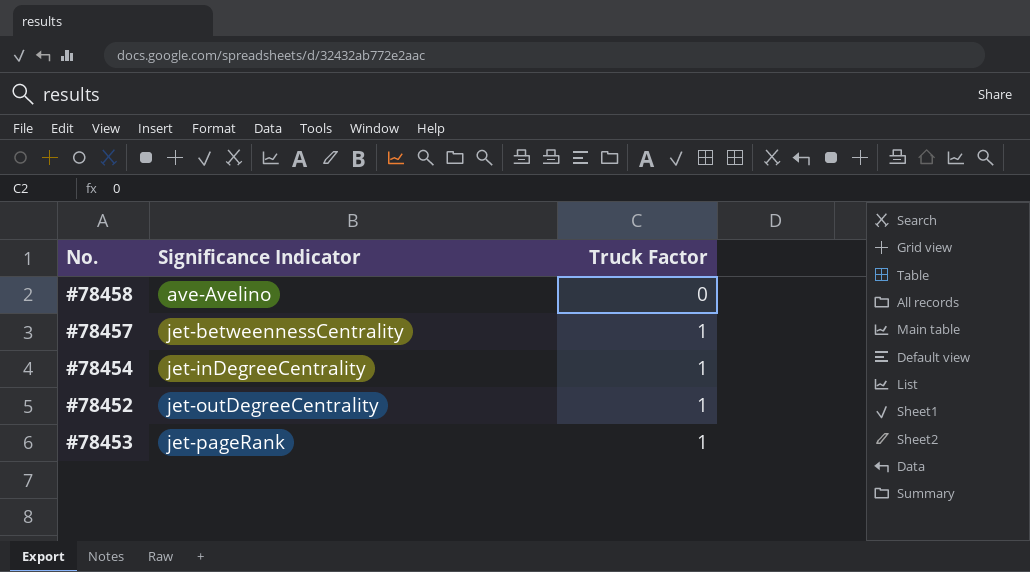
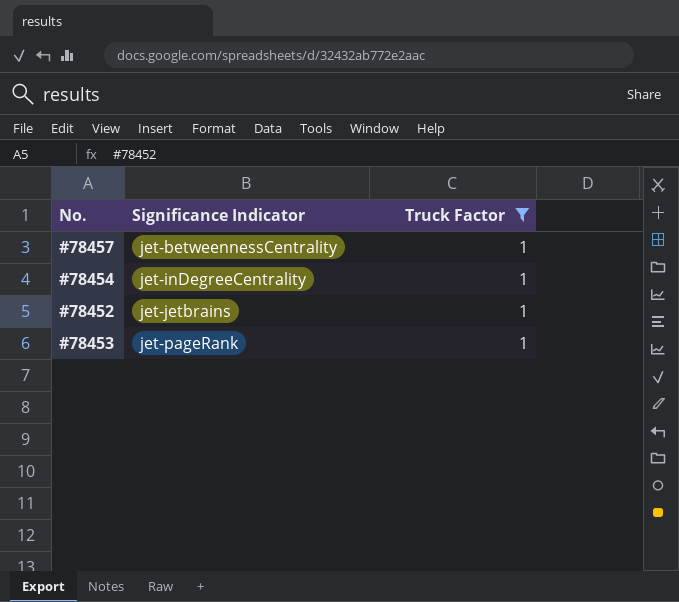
filter: none -> Truck Factor = 1
#78452 | Significance Indicator: jet-outDegreeCentrality -> jet-jetbrains

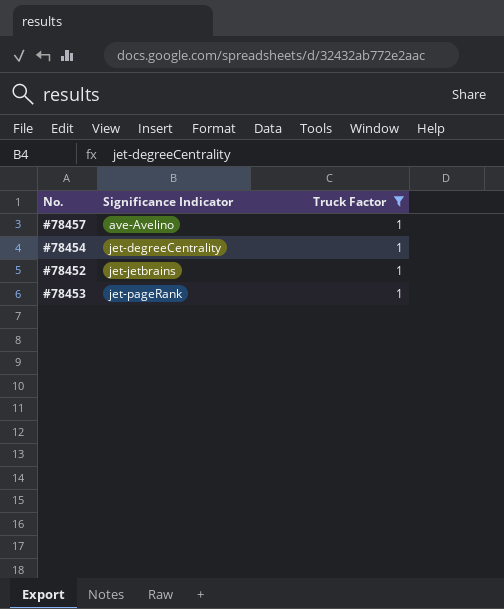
#78457 | Significance Indicator: jet-betweennessCentrality -> ave-Avelino
#78454 | Significance Indicator: jet-inDegreeCentrality -> jet-degreeCentrality

